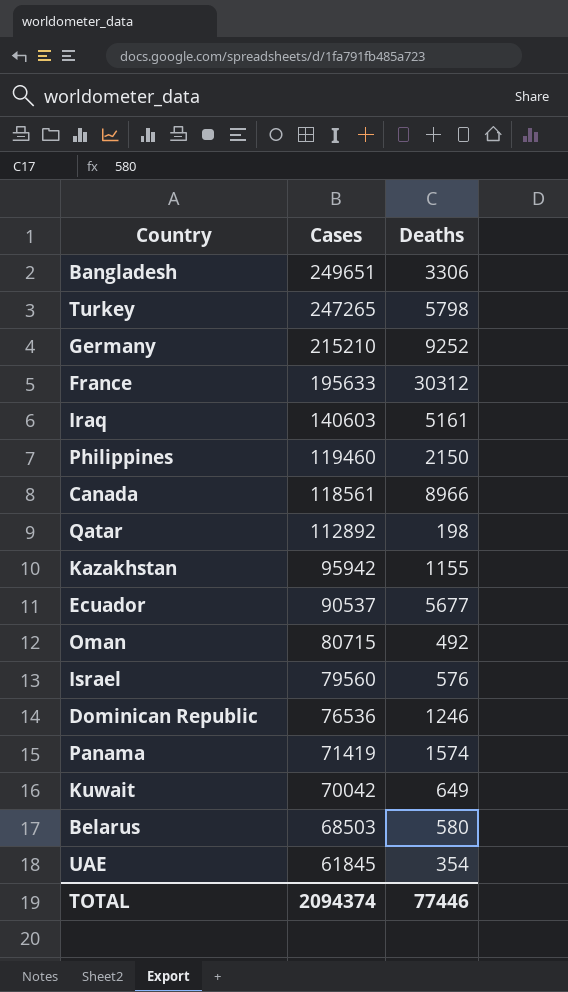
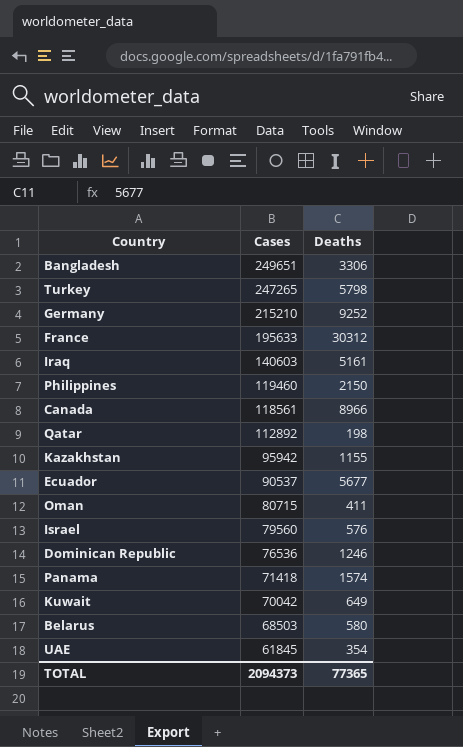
Oman | Deaths: 492 -> 411
Panama | Cases: 71419 -> 71418
TOTAL | Cases: 2094374 -> 2094373
TOTAL | Deaths: 77446 -> 77365

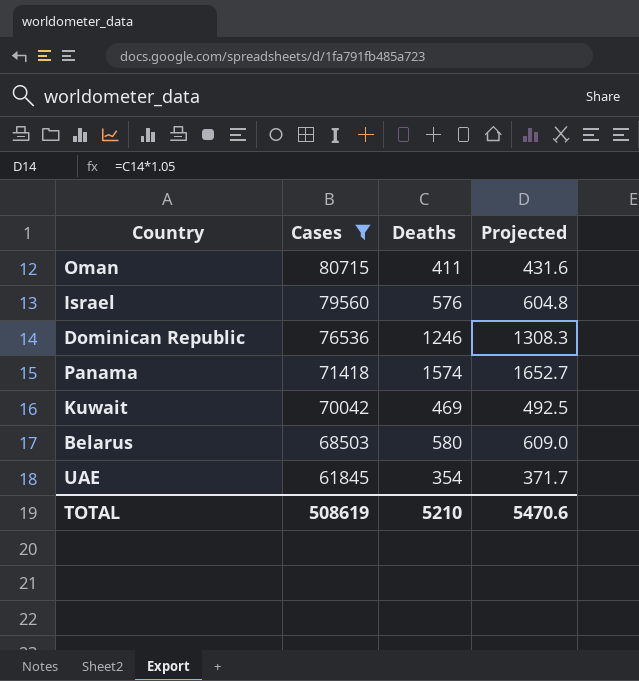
filter: none -> Cases <= 80715
column Projected | formula: none -> [Deaths] * 1.05
Kuwait | Deaths: 649 -> 469
TOTAL | Cases: 2094373 -> 508619
TOTAL | Deaths: 77365 -> 5210

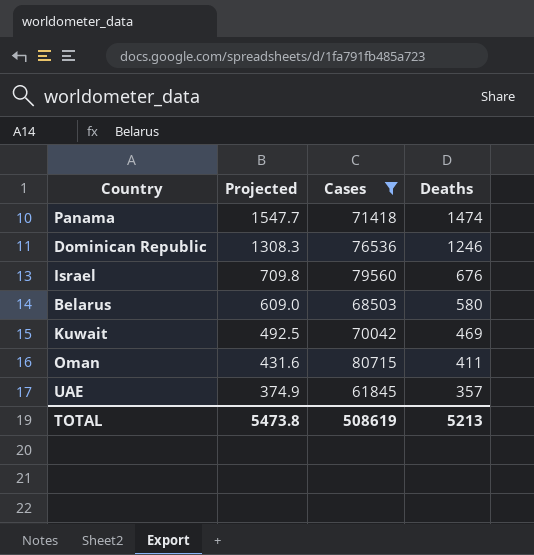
row order: Cases descending -> Projected descending
column Projected | position: 4 -> 2
Panama | Projected: 1652.7 -> 1547.7
Panama | Deaths: 1574 -> 1474
Israel | Projected: 604.8 -> 709.8
Israel | Deaths: 576 -> 676
UAE | Projected: 371.7 -> 374.9
UAE | Deaths: 354 -> 357
TOTAL | Projected: 5470.6 -> 5473.8
TOTAL | Deaths: 5210 -> 5213

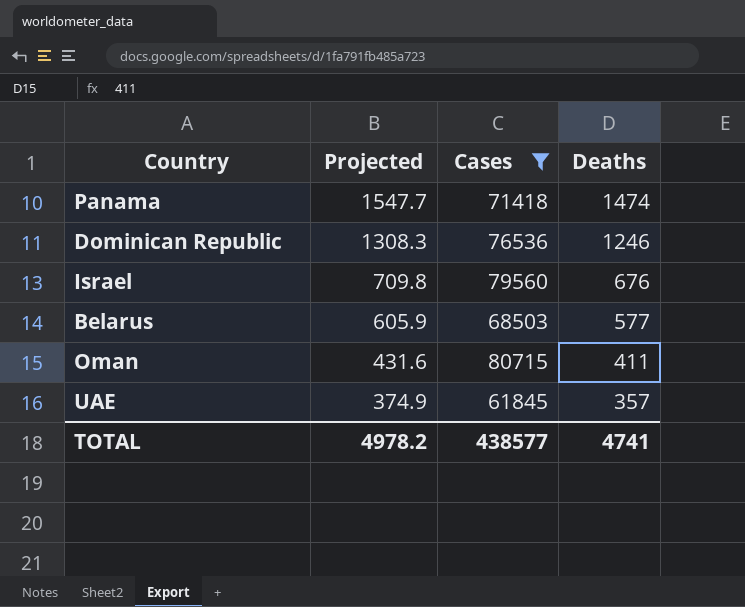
row Kuwait: 492.5 | 70042 | 469 -> none
Belarus | Projected: 609.0 -> 605.9
Belarus | Deaths: 580 -> 577
TOTAL | Projected: 5473.8 -> 4978.2
TOTAL | Cases: 508619 -> 438577
TOTAL | Deaths: 5213 -> 4741

